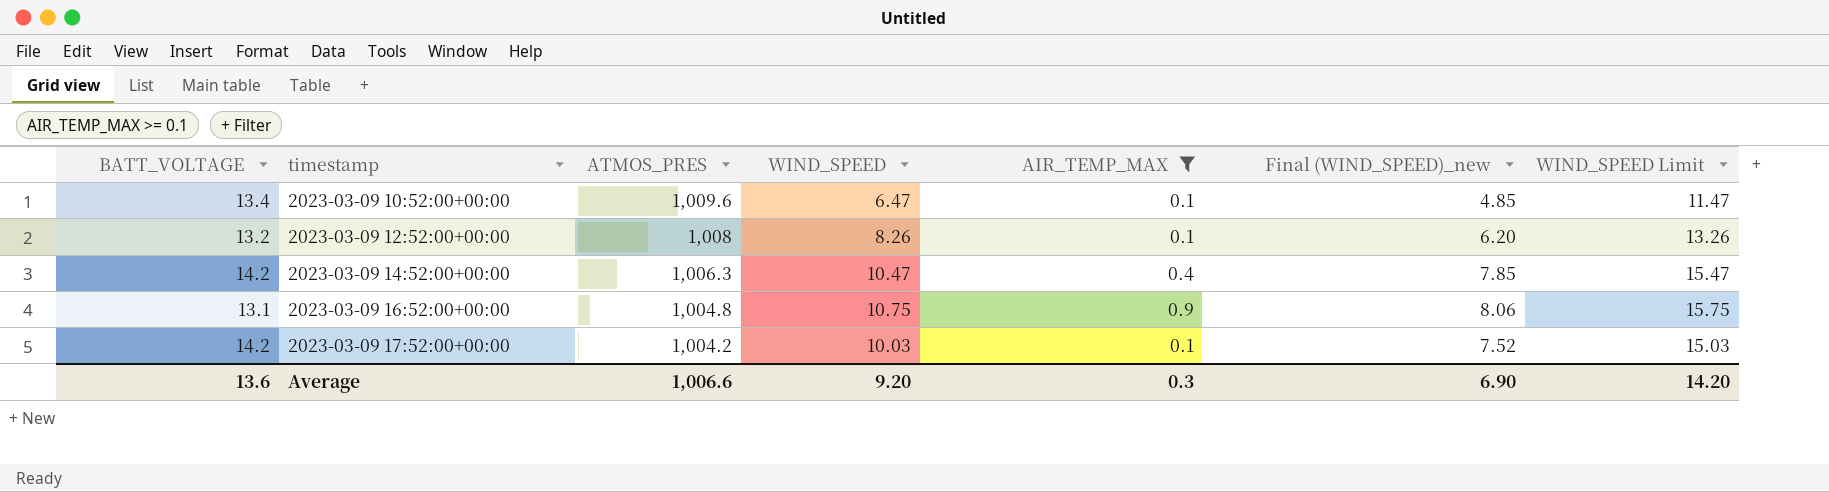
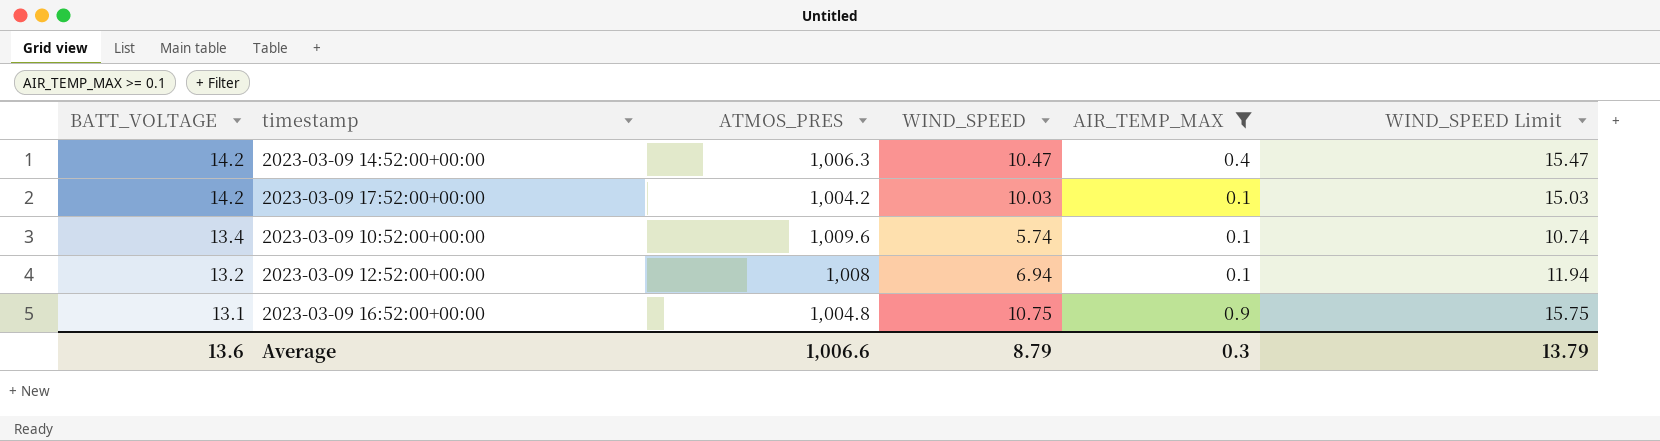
row order: timestamp ascending -> BATT_VOLTAGE descending
column Final (WIND_SPEED)_new | formula: [WIND_SPEED] * 0.75 -> none
2023-03-09 10:52:00+00:00 | WIND_SPEED: 6.47 -> 5.74
2023-03-09 10:52:00+00:00 | WIND_SPEED Limit: 11.47 -> 10.74
2023-03-09 12:52:00+00:00 | WIND_SPEED: 8.26 -> 6.94
2023-03-09 12:52:00+00:00 | WIND_SPEED Limit: 13.26 -> 11.94
Average | WIND_SPEED: 9.20 -> 8.79
Average | WIND_SPEED Limit: 14.20 -> 13.79

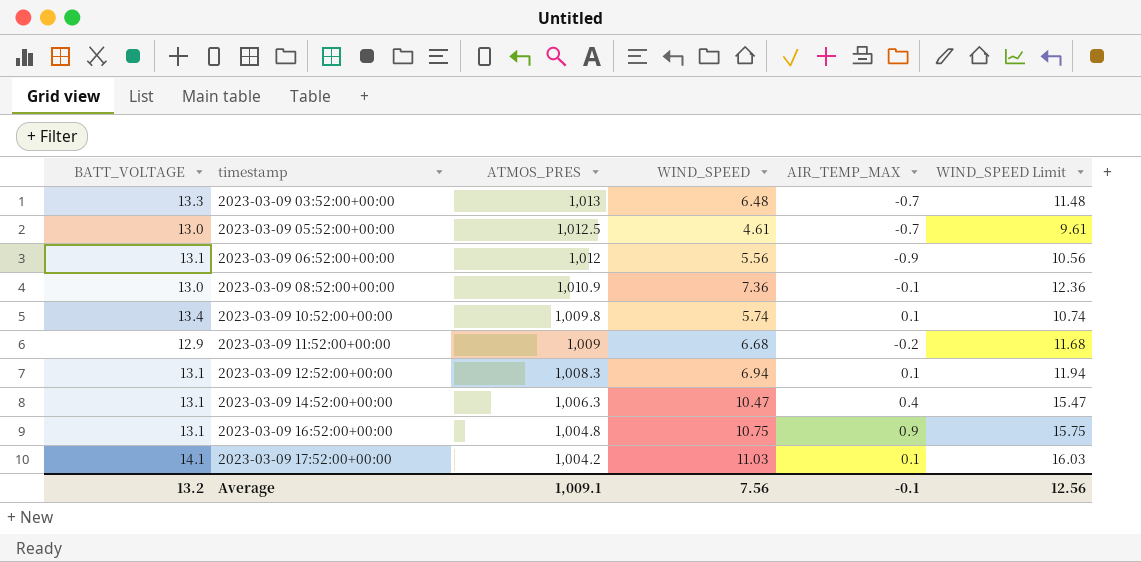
filter: AIR_TEMP_MAX >= 0.1 -> none
row order: BATT_VOLTAGE descending -> timestamp ascending
2023-03-09 10:52:00+00:00 | ATMOS_PRES: 1,009.6 -> 1,009.8
2023-03-09 12:52:00+00:00 | BATT_VOLTAGE: 13.2 -> 13.1
2023-03-09 12:52:00+00:00 | ATMOS_PRES: 1,008 -> 1,008.3
2023-03-09 14:52:00+00:00 | BATT_VOLTAGE: 14.2 -> 13.1
2023-03-09 17:52:00+00:00 | BATT_VOLTAGE: 14.2 -> 14.1
2023-03-09 17:52:00+00:00 | WIND_SPEED: 10.03 -> 11.03
2023-03-09 17:52:00+00:00 | WIND_SPEED Limit: 15.03 -> 16.03
Average | BATT_VOLTAGE: 13.6 -> 13.2
Average | ATMOS_PRES: 1,006.6 -> 1,009.1
Average | WIND_SPEED: 8.79 -> 7.56
Average | AIR_TEMP_MAX: 0.3 -> -0.1
Average | WIND_SPEED Limit: 13.79 -> 12.56

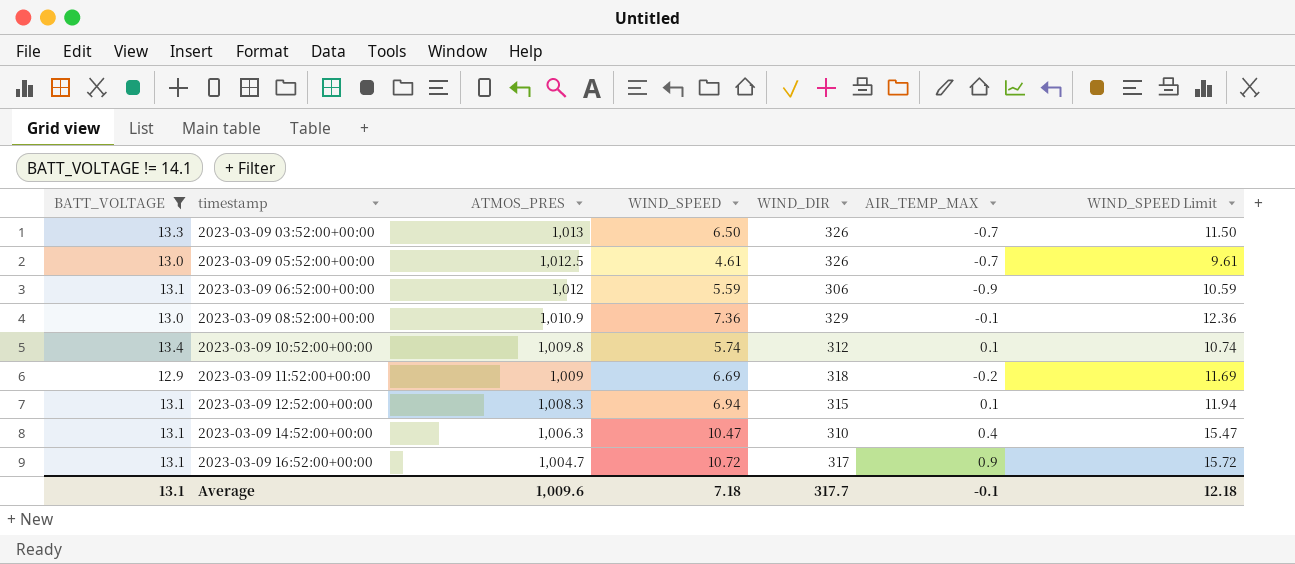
filter: none -> BATT_VOLTAGE != 14.1
column WIND_DIR | position: none -> 5
2023-03-09 03:52:00+00:00 | WIND_SPEED: 6.48 -> 6.50
2023-03-09 03:52:00+00:00 | WIND_SPEED Limit: 11.48 -> 11.50
2023-03-09 06:52:00+00:00 | WIND_SPEED: 5.56 -> 5.59
2023-03-09 06:52:00+00:00 | WIND_SPEED Limit: 10.56 -> 10.59
2023-03-09 11:52:00+00:00 | WIND_SPEED: 6.68 -> 6.69
2023-03-09 11:52:00+00:00 | WIND_SPEED Limit: 11.68 -> 11.69
2023-03-09 16:52:00+00:00 | ATMOS_PRES: 1,004.8 -> 1,004.7
2023-03-09 16:52:00+00:00 | WIND_SPEED: 10.75 -> 10.72
2023-03-09 16:52:00+00:00 | WIND_SPEED Limit: 15.75 -> 15.72
Average | BATT_VOLTAGE: 13.2 -> 13.1
Average | ATMOS_PRES: 1,009.1 -> 1,009.6
Average | WIND_SPEED: 7.56 -> 7.18
Average | WIND_SPEED Limit: 12.56 -> 12.18

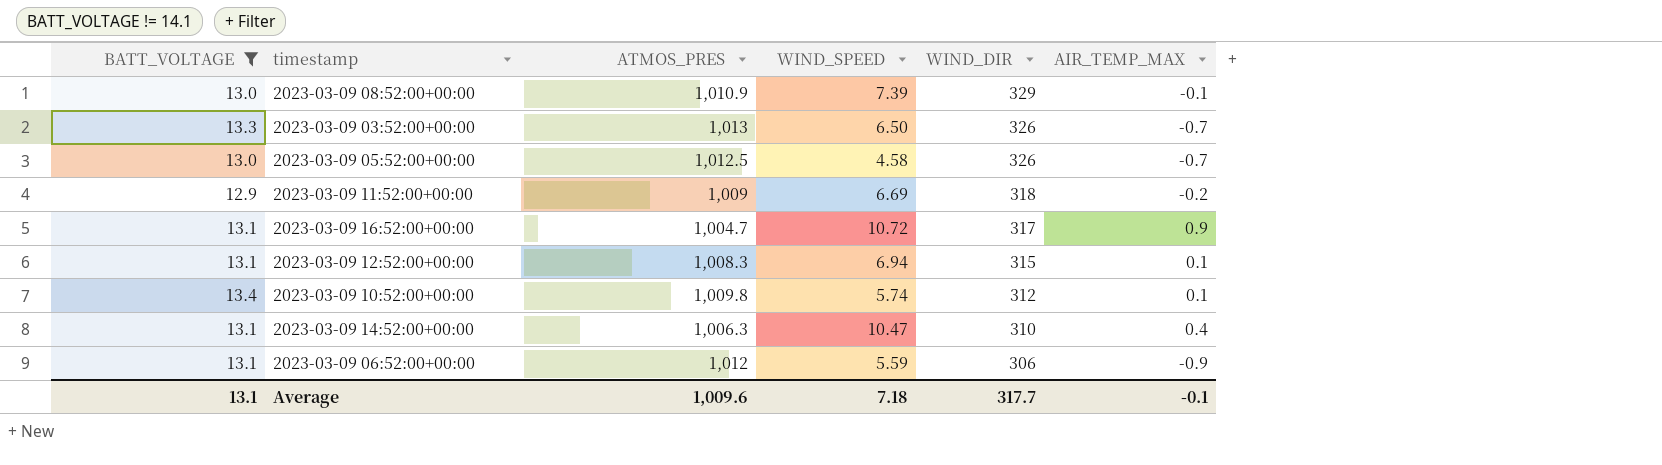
row order: timestamp ascending -> WIND_DIR descending
column WIND_SPEED Limit | formula: [WIND_SPEED] + 5 -> none
2023-03-09 08:52:00+00:00 | WIND_SPEED: 7.36 -> 7.39
2023-03-09 05:52:00+00:00 | WIND_SPEED: 4.61 -> 4.58

